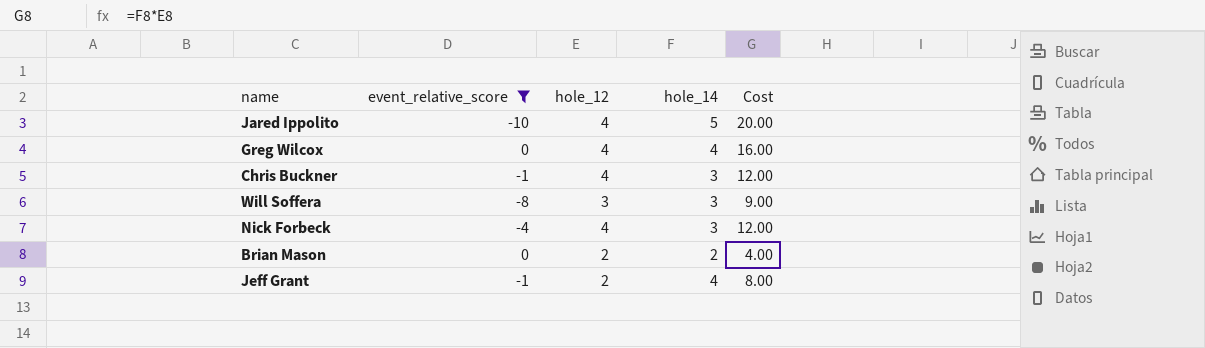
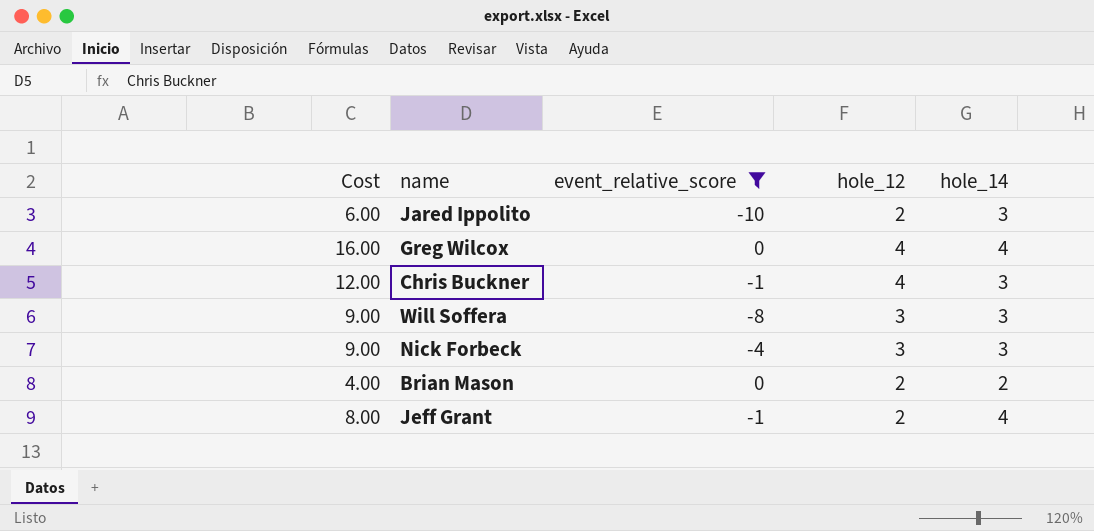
column Cost | position: 5 -> 1
Jared Ippolito | Cost: 20.00 -> 6.00
Jared Ippolito | hole_12: 4 -> 2
Jared Ippolito | hole_14: 5 -> 3
Nick Forbeck | Cost: 12.00 -> 9.00
Nick Forbeck | hole_12: 4 -> 3

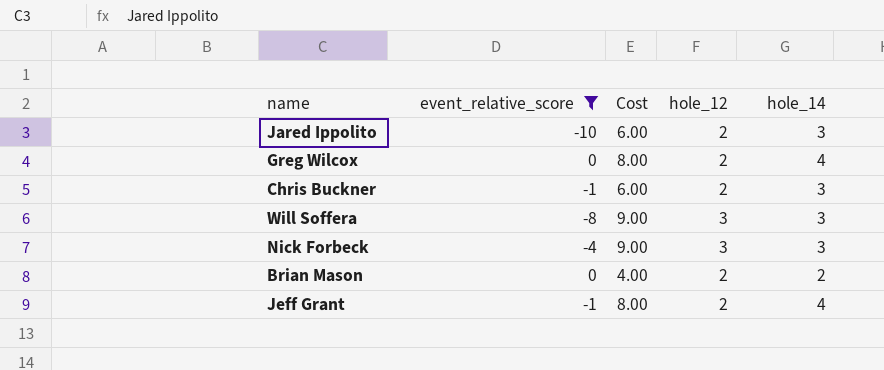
column Cost | position: 1 -> 3
Greg Wilcox | Cost: 16.00 -> 8.00
Greg Wilcox | hole_12: 4 -> 2
Chris Buckner | Cost: 12.00 -> 6.00
Chris Buckner | hole_12: 4 -> 2

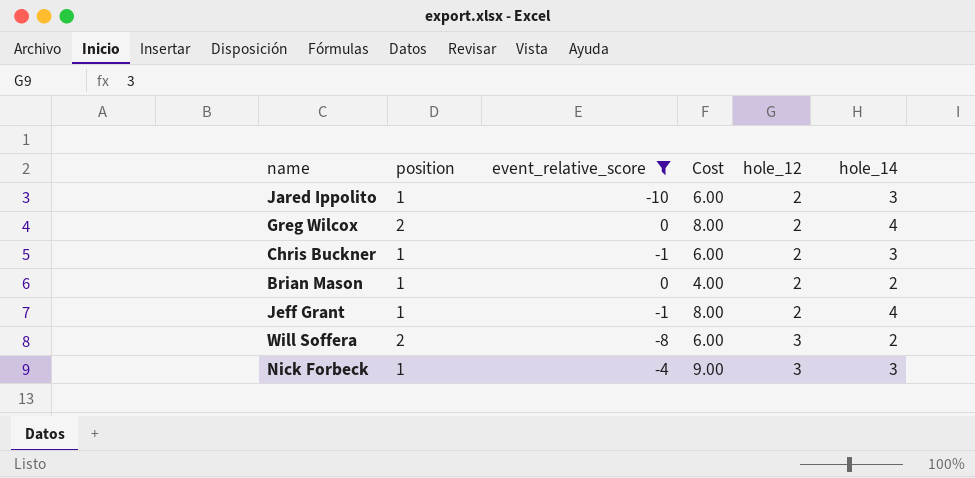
row order: none -> hole_12 ascending
column position | position: none -> 2
Will Soffera | Cost: 9.00 -> 6.00
Will Soffera | hole_14: 3 -> 2

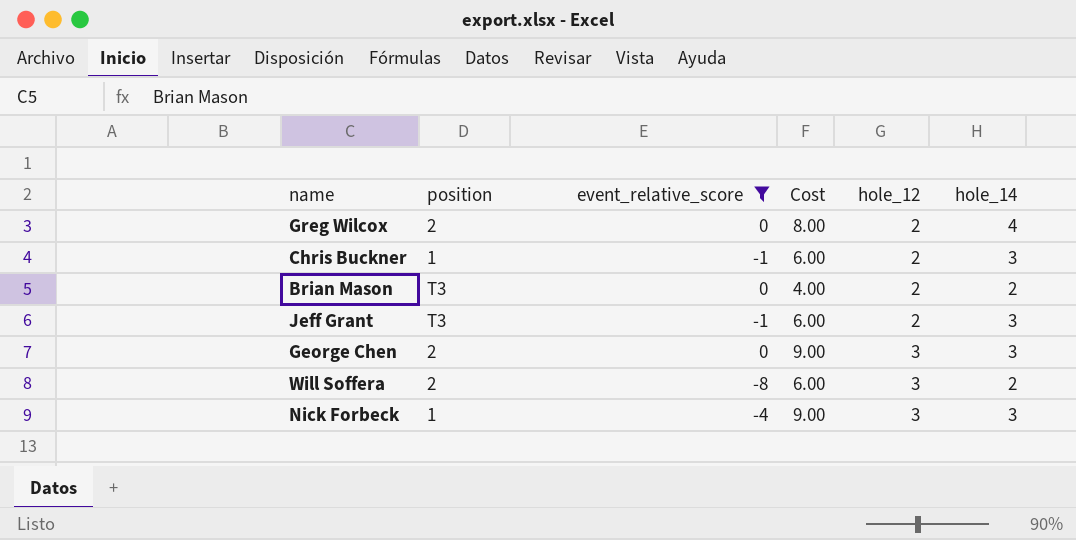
row Jared Ippolito: 1 | -10 | 6.00 | 2 | 3 -> none
Brian Mason | position: 1 -> T3
Jeff Grant | position: 1 -> T3
Jeff Grant | Cost: 8.00 -> 6.00
Jeff Grant | hole_14: 4 -> 3
row George Chen: none -> 2 | 0 | 9.00 | 3 | 3

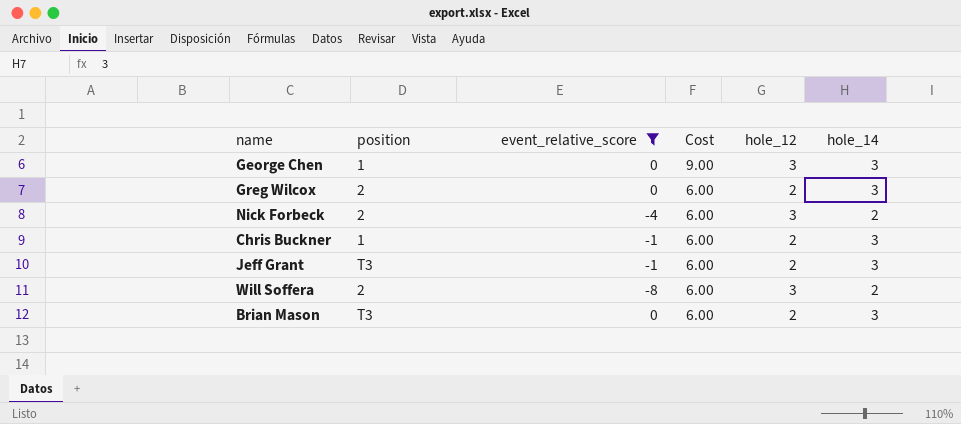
row order: hole_12 ascending -> Cost descending
George Chen | position: 2 -> 1
Greg Wilcox | Cost: 8.00 -> 6.00
Greg Wilcox | hole_14: 4 -> 3
Nick Forbeck | position: 1 -> 2
Nick Forbeck | Cost: 9.00 -> 6.00
Nick Forbeck | hole_14: 3 -> 2
Brian Mason | Cost: 4.00 -> 6.00
Brian Mason | hole_14: 2 -> 3

